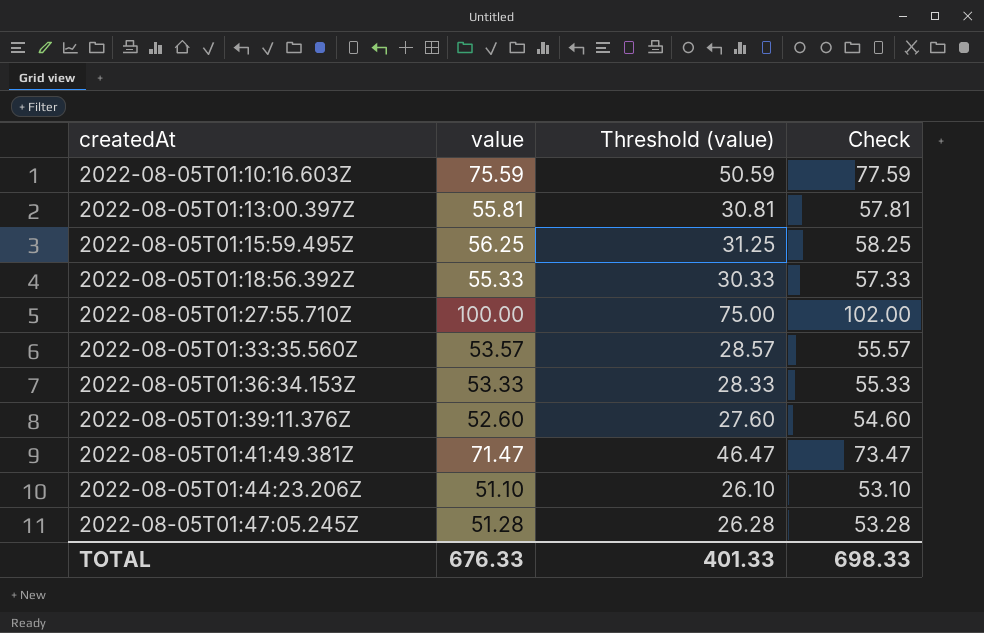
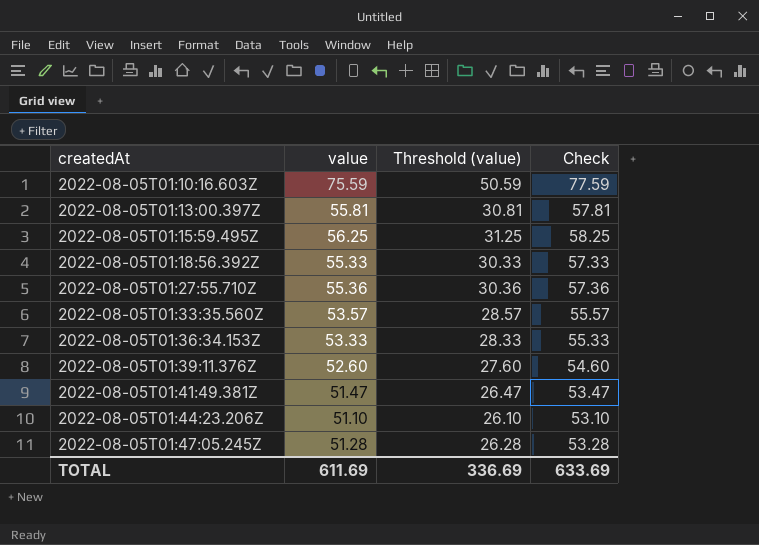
2022-08-05T01:27:55.710Z | value: 100.00 -> 55.36
2022-08-05T01:27:55.710Z | Threshold (value): 75.00 -> 30.36
2022-08-05T01:27:55.710Z | Check: 102.00 -> 57.36
2022-08-05T01:41:49.381Z | value: 71.47 -> 51.47
2022-08-05T01:41:49.381Z | Threshold (value): 46.47 -> 26.47
2022-08-05T01:41:49.381Z | Check: 73.47 -> 53.47
TOTAL | value: 676.33 -> 611.69
TOTAL | Threshold (value): 401.33 -> 336.69
TOTAL | Check: 698.33 -> 633.69

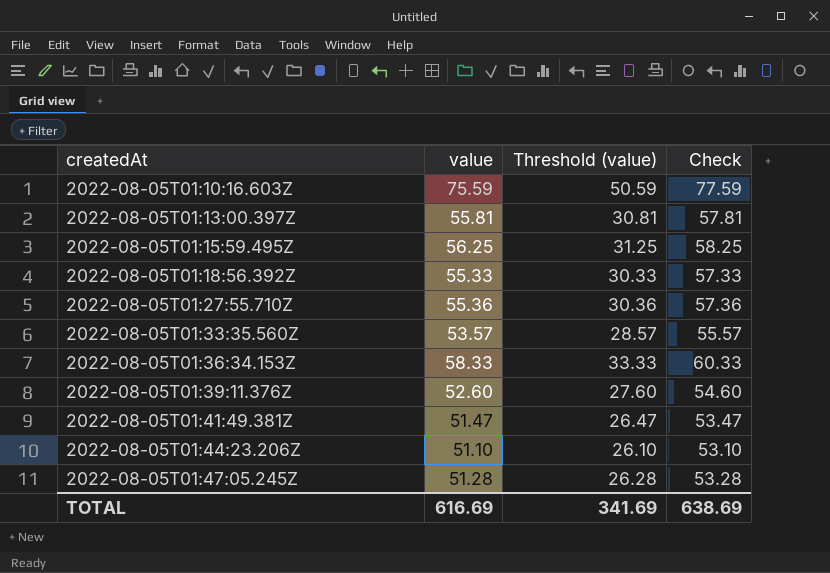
2022-08-05T01:36:34.153Z | value: 53.33 -> 58.33
2022-08-05T01:36:34.153Z | Threshold (value): 28.33 -> 33.33
2022-08-05T01:36:34.153Z | Check: 55.33 -> 60.33
TOTAL | value: 611.69 -> 616.69
TOTAL | Threshold (value): 336.69 -> 341.69
TOTAL | Check: 633.69 -> 638.69

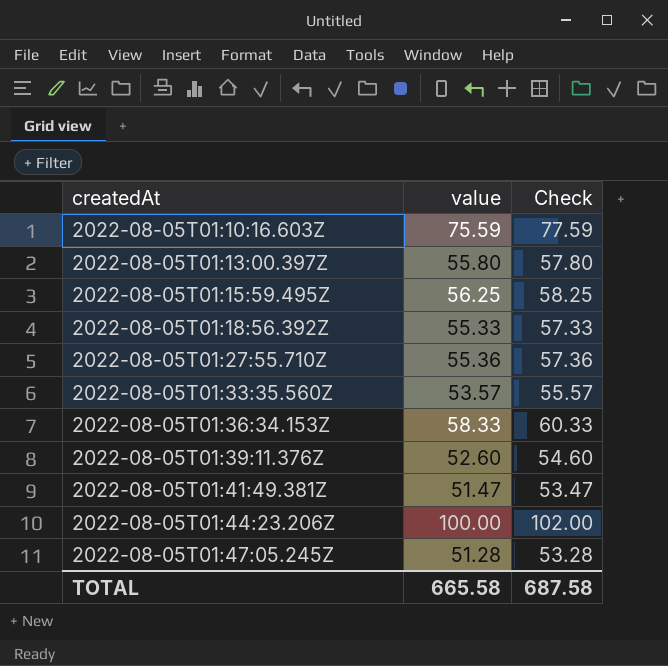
column Threshold (value) | formula: [value] - 25 -> none
2022-08-05T01:13:00.397Z | value: 55.81 -> 55.80
2022-08-05T01:13:00.397Z | Check: 57.81 -> 57.80
2022-08-05T01:44:23.206Z | value: 51.10 -> 100.00
2022-08-05T01:44:23.206Z | Check: 53.10 -> 102.00
TOTAL | value: 616.69 -> 665.58
TOTAL | Check: 638.69 -> 687.58

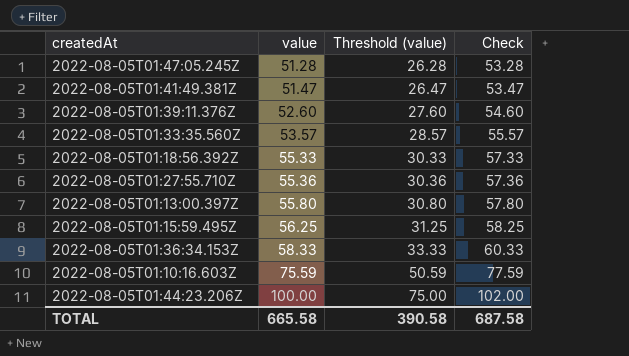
row order: createdAt ascending -> value ascending
column Threshold (value) | formula: none -> [value] - 25

